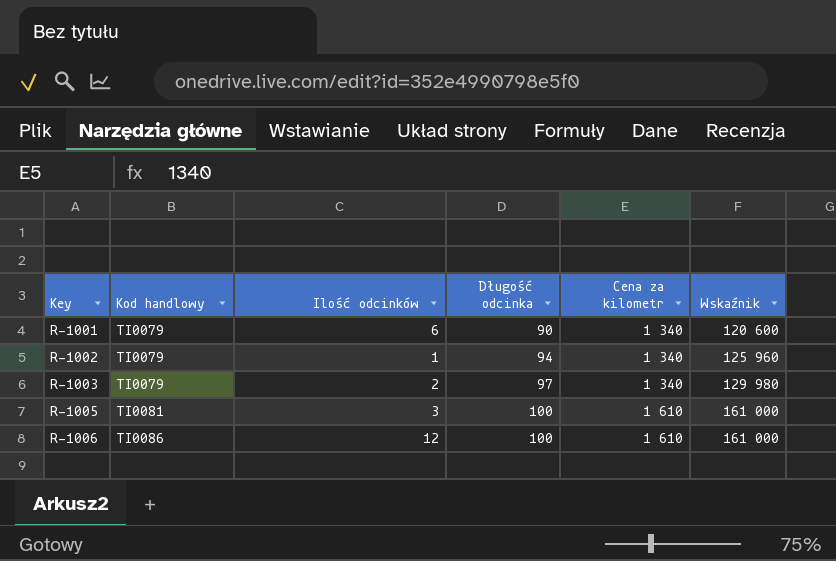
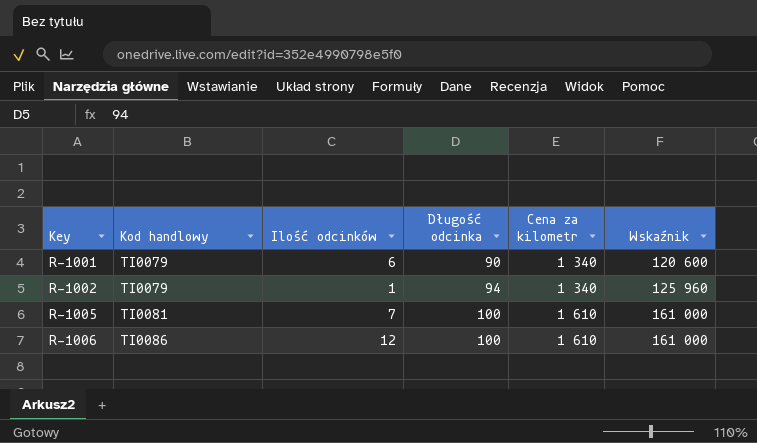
row R-1003: TI0079 | 2 | 97 | 1 340 | 129 980 -> none
R-1005 | Ilość odcinków: 3 -> 7

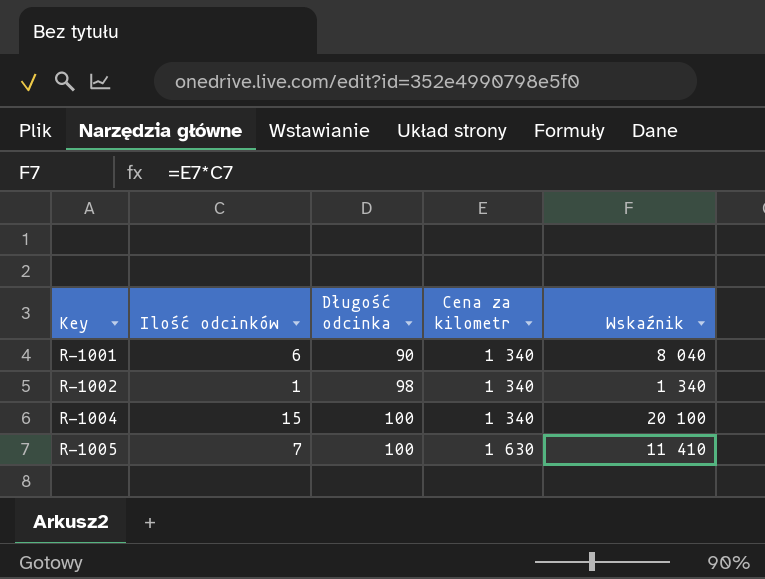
column Kod handlowy | position: 2 -> none
column Wskaźnik | formula: [Długość odcinka] * [Cena za kilometr] -> [Ilość odcinków] * [Cena za kilometr]
row R-1006: TI0086 | 12 | 100 | 1 610 | 161 000 -> none
R-1002 | Długość odcinka: 94 -> 98
row R-1004: none -> 15 | 100 | 1 340 | 20 100
R-1005 | Cena za kilometr: 1 610 -> 1 630

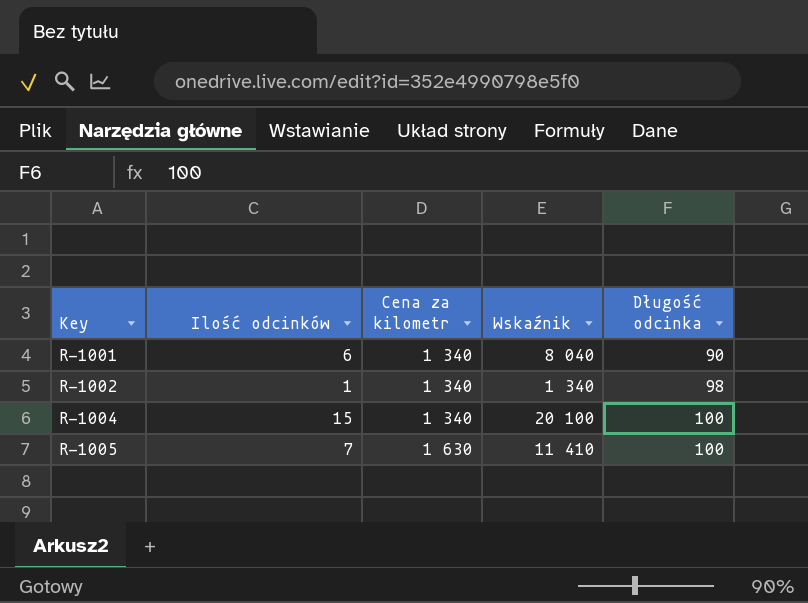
column Długość odcinka | position: 3 -> 5

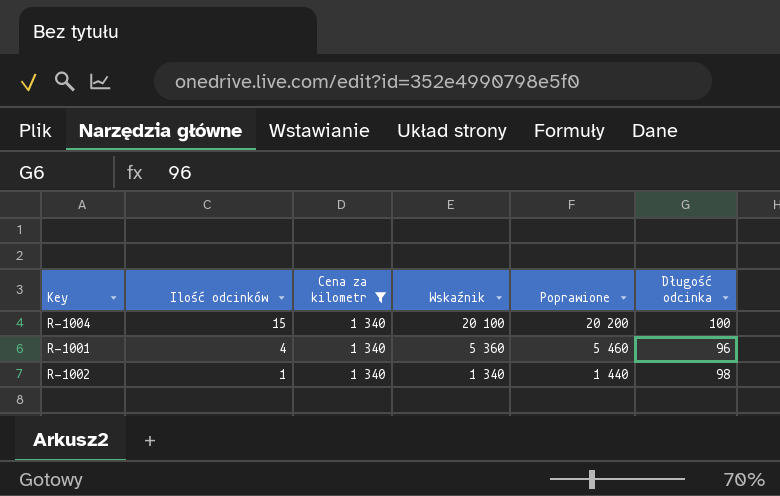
filter: none -> Cena za kilometr = 1 340
row order: Key ascending -> Ilość odcinków descending
column Poprawione | formula: none -> [Wskaźnik] + 100
R-1001 | Ilość odcinków: 6 -> 4
R-1001 | Wskaźnik: 8 040 -> 5 360
R-1001 | Długość odcinka: 90 -> 96

